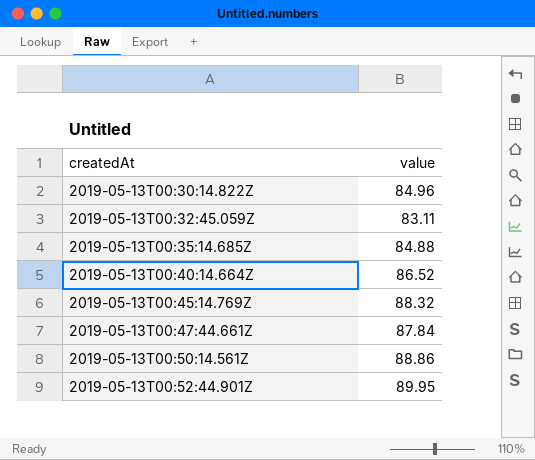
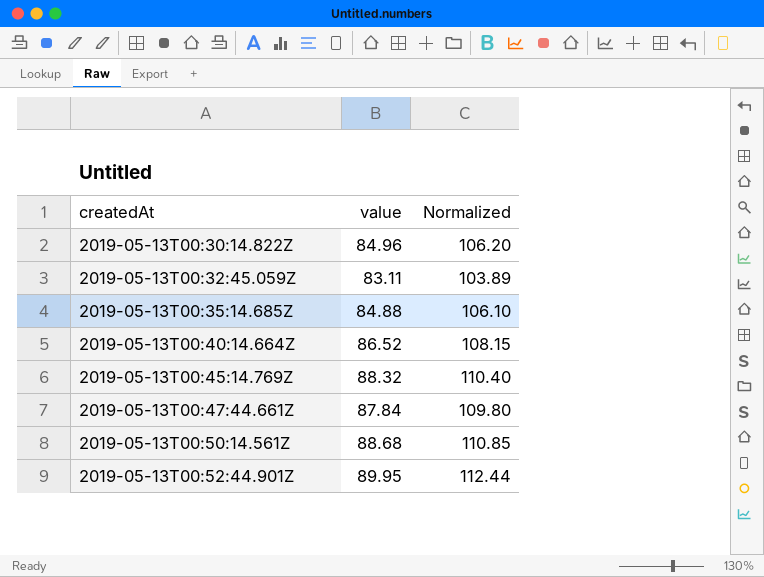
column Normalized | formula: none -> [value] * 1.25
2019-05-13T00:50:14.561Z | value: 88.86 -> 88.68

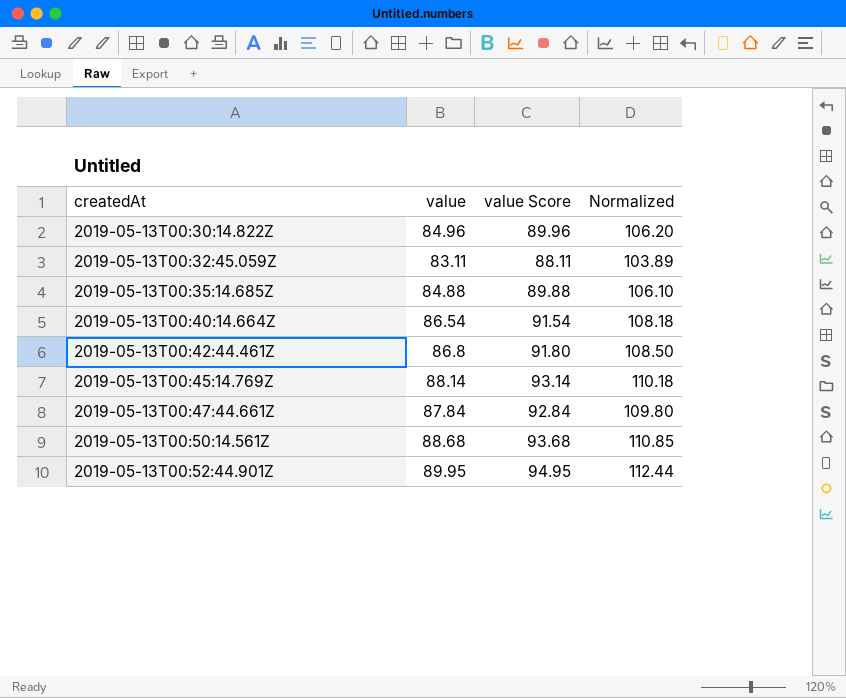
column value Score | formula: none -> [value] + 5
2019-05-13T00:40:14.664Z | value: 86.52 -> 86.54
2019-05-13T00:40:14.664Z | Normalized: 108.15 -> 108.18
row 2019-05-13T00:42:44.461Z: none -> 86.8 | 91.80 | 108.50
2019-05-13T00:45:14.769Z | value: 88.32 -> 88.14
2019-05-13T00:45:14.769Z | Normalized: 110.40 -> 110.18

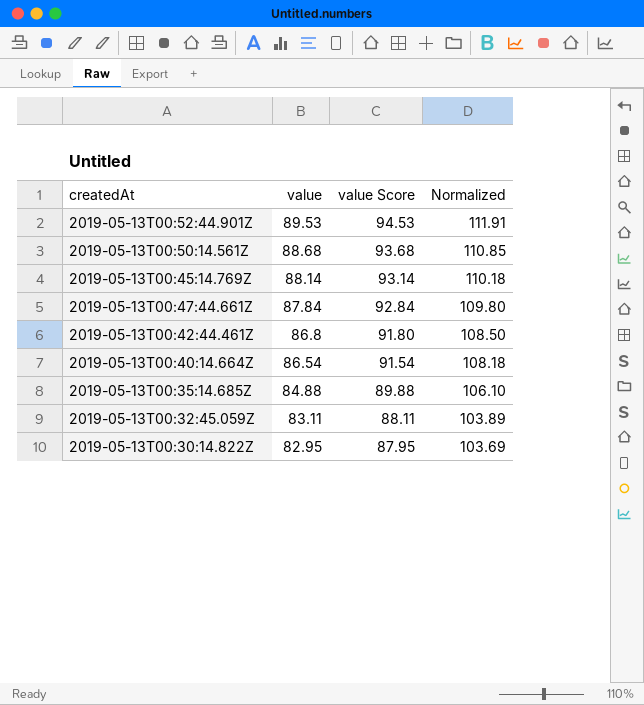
row order: createdAt ascending -> value descending
2019-05-13T00:52:44.901Z | value: 89.95 -> 89.53
2019-05-13T00:52:44.901Z | value Score: 94.95 -> 94.53
2019-05-13T00:52:44.901Z | Normalized: 112.44 -> 111.91
2019-05-13T00:30:14.822Z | value: 84.96 -> 82.95
2019-05-13T00:30:14.822Z | value Score: 89.96 -> 87.95
2019-05-13T00:30:14.822Z | Normalized: 106.20 -> 103.69

